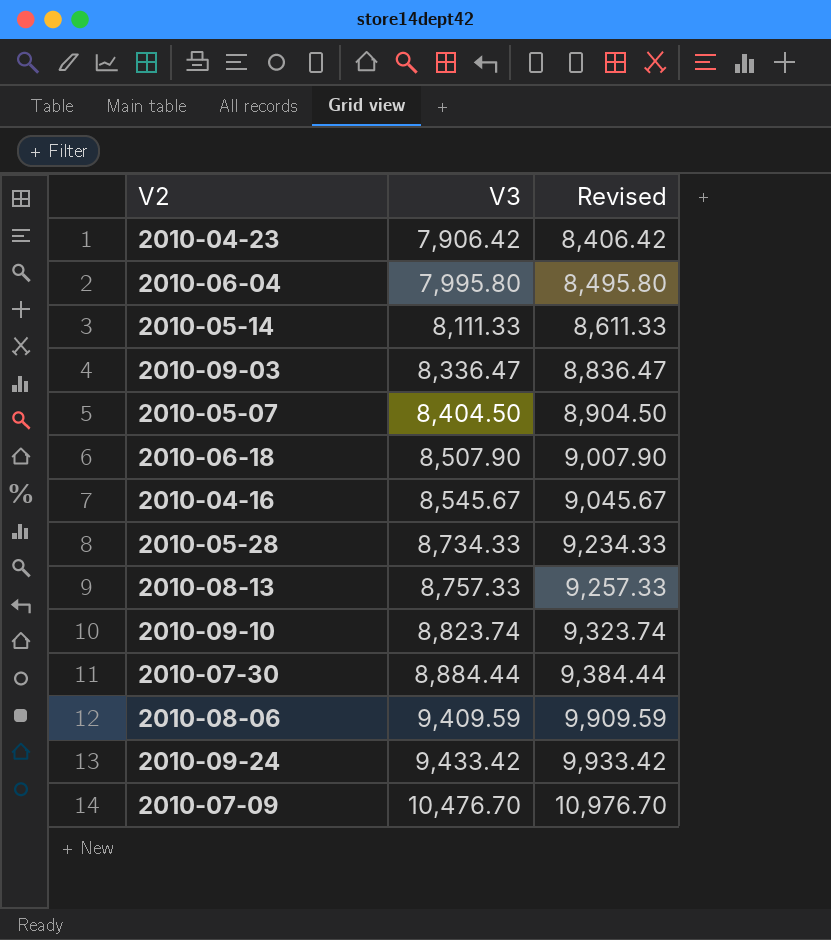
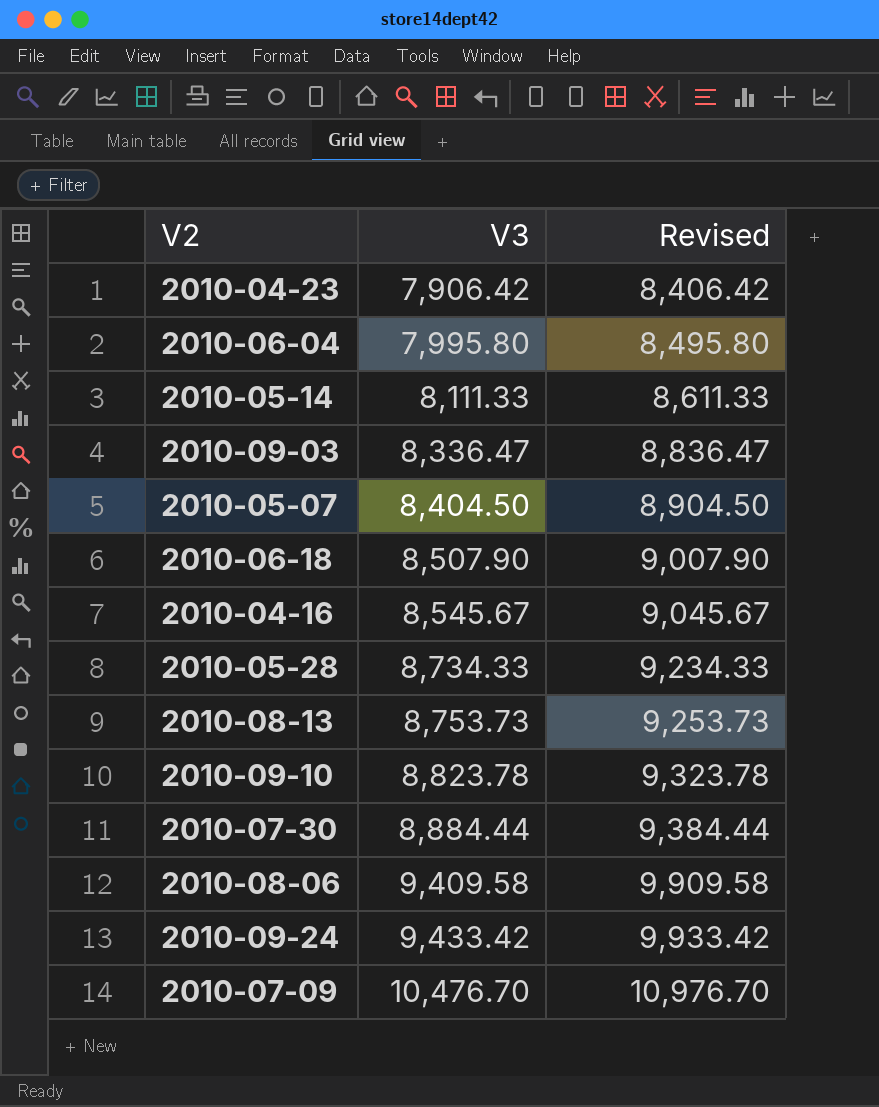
2010-08-13 | V3: 8,757.33 -> 8,753.73
2010-08-13 | Revised: 9,257.33 -> 9,253.73
2010-09-10 | V3: 8,823.74 -> 8,823.78
2010-09-10 | Revised: 9,323.74 -> 9,323.78
2010-08-06 | V3: 9,409.59 -> 9,409.58
2010-08-06 | Revised: 9,909.59 -> 9,909.58

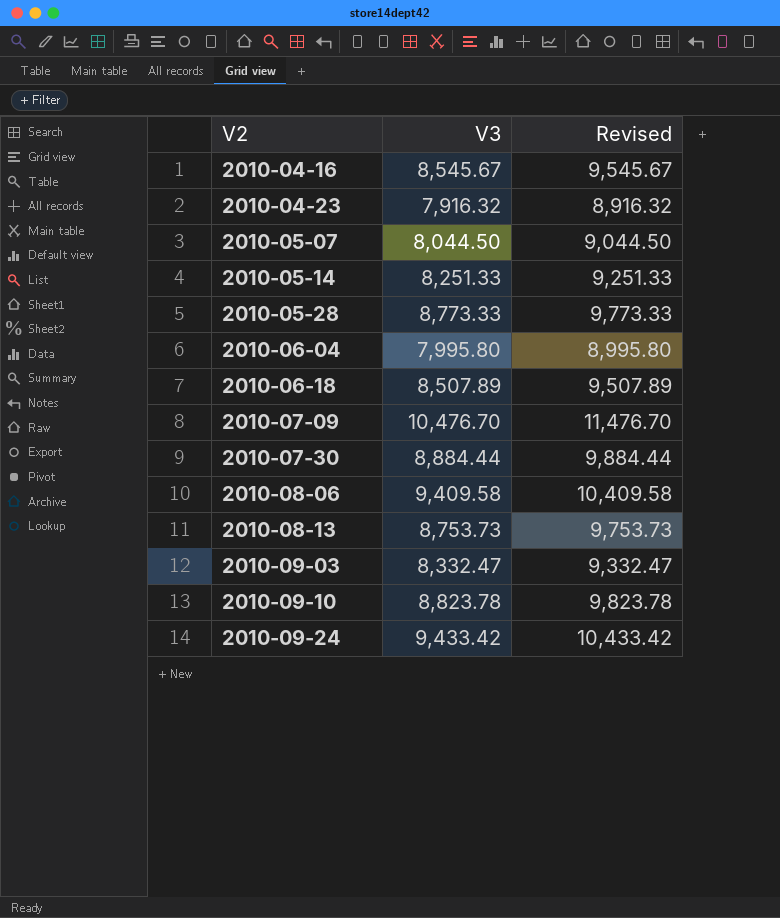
row order: V3 ascending -> V2 ascending
column Revised | formula: [V3] + 500 -> [V3] + 1000
2010-04-23 | V3: 7,906.42 -> 7,916.32
2010-05-07 | V3: 8,404.50 -> 8,044.50
2010-05-14 | V3: 8,111.33 -> 8,251.33
2010-05-28 | V3: 8,734.33 -> 8,773.33
2010-06-18 | V3: 8,507.90 -> 8,507.89
2010-09-03 | V3: 8,336.47 -> 8,332.47

